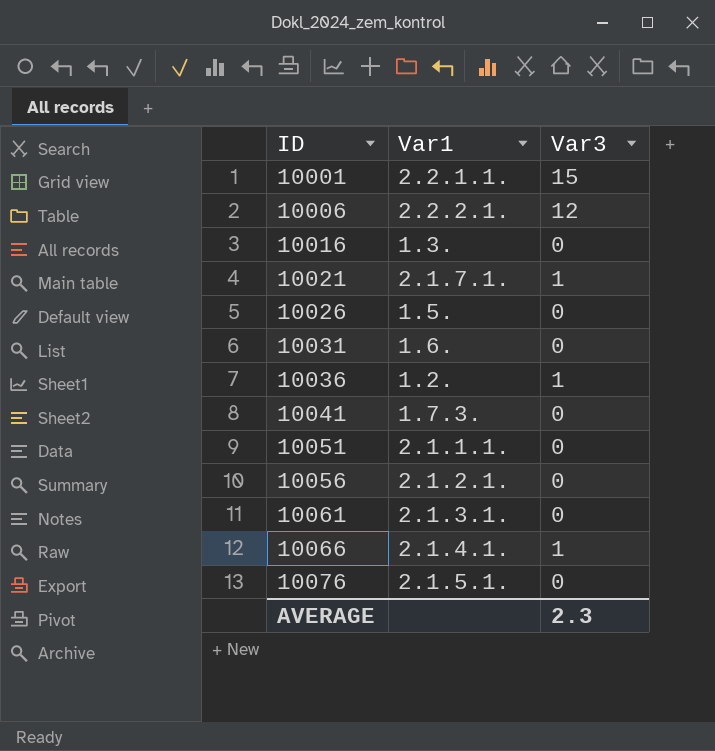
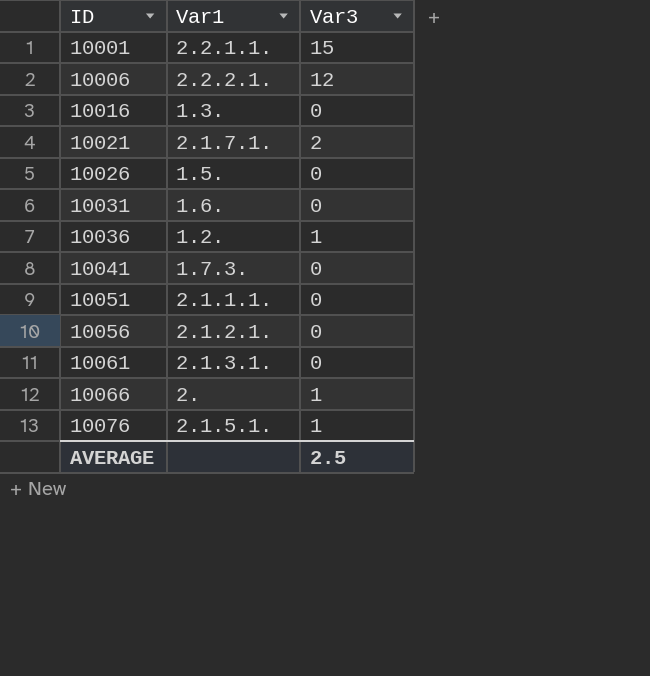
10021 | Var3: 1 -> 2
10066 | Var1: 2.1.4.1. -> 2.
10076 | Var3: 0 -> 1
AVERAGE | Var3: 2.3 -> 2.5

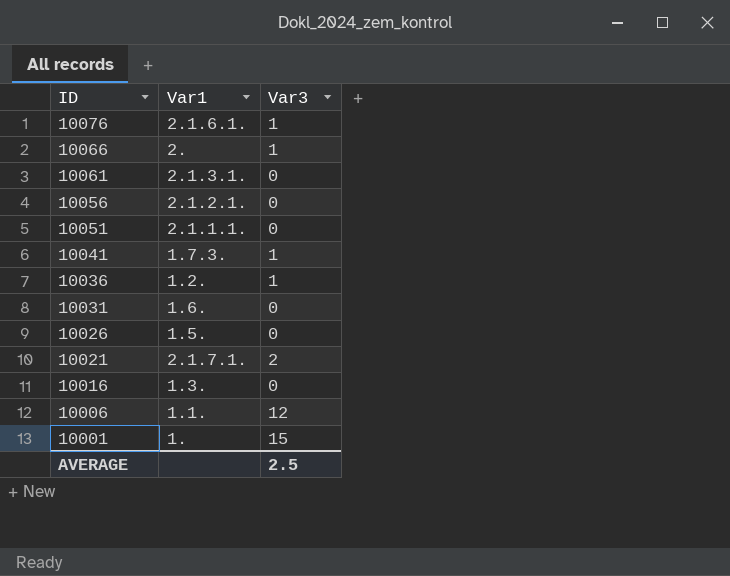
row order: ID ascending -> ID descending
10076 | Var1: 2.1.5.1. -> 2.1.6.1.
10041 | Var3: 0 -> 1
10006 | Var1: 2.2.2.1. -> 1.1.
10001 | Var1: 2.2.1.1. -> 1.

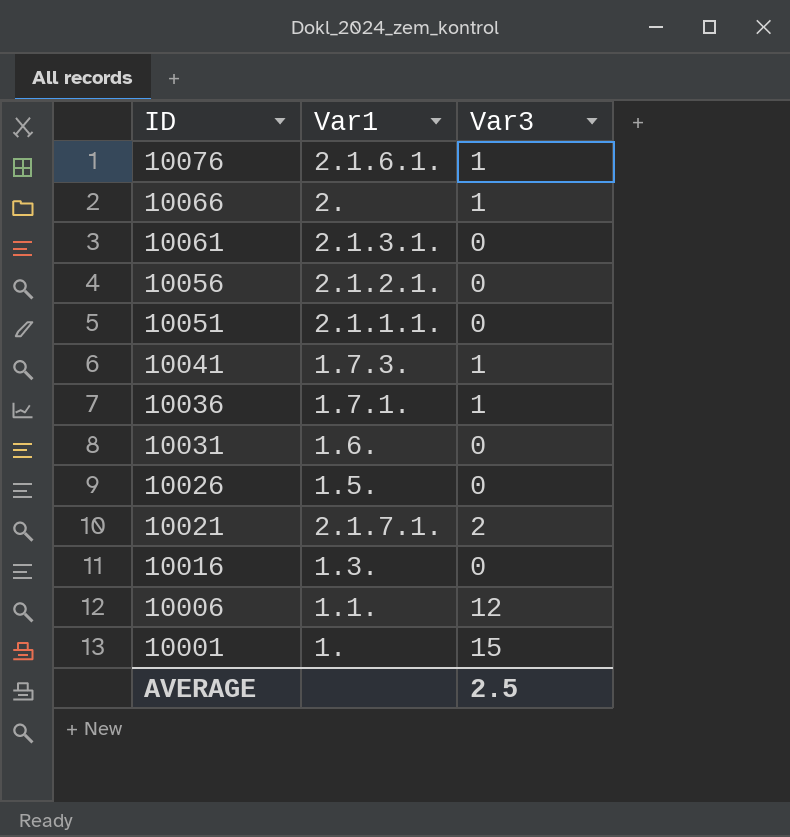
10036 | Var1: 1.2. -> 1.7.1.

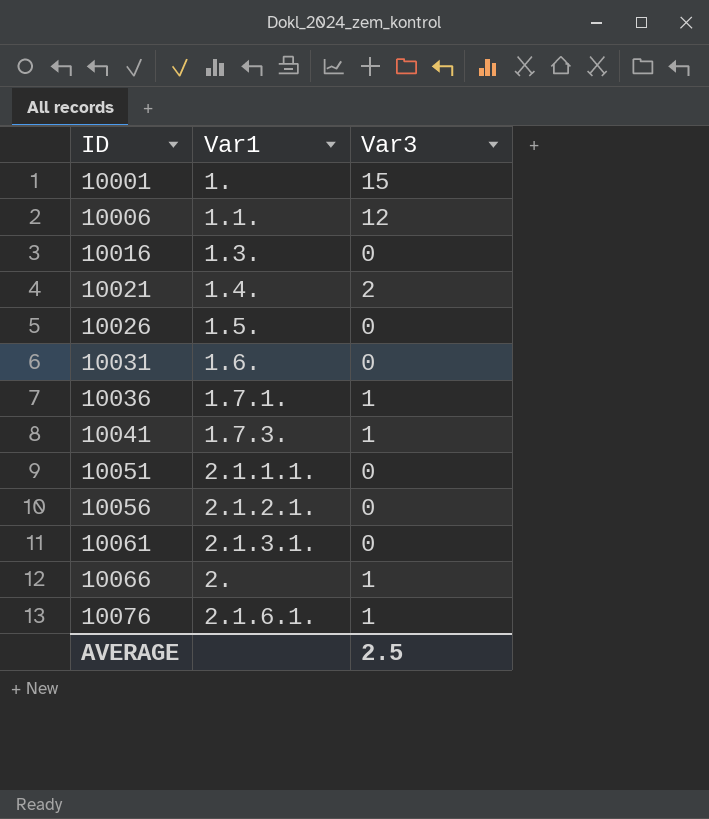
row order: ID descending -> ID ascending
10021 | Var1: 2.1.7.1. -> 1.4.

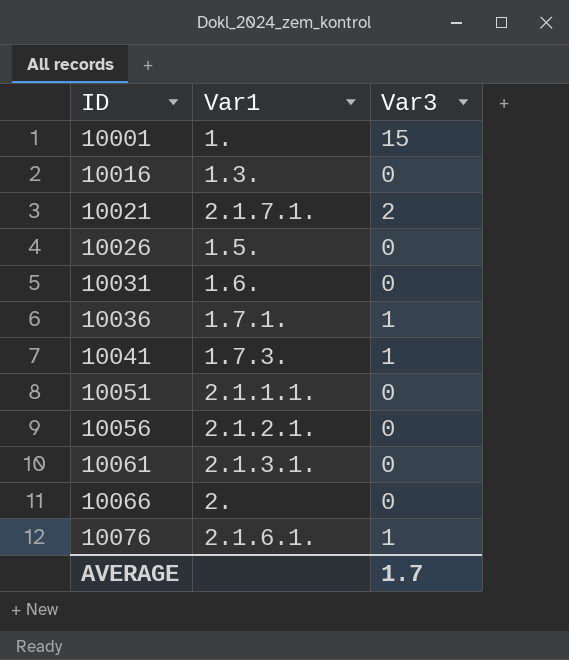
row 10006: 1.1. | 12 -> none
10021 | Var1: 1.4. -> 2.1.7.1.
10066 | Var3: 1 -> 0
AVERAGE | Var3: 2.5 -> 1.7

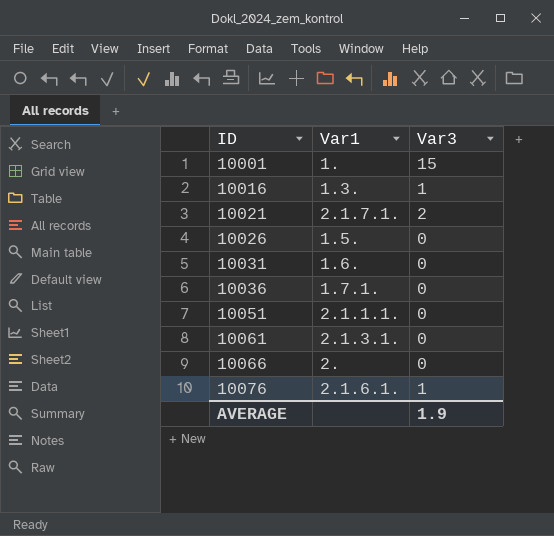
row 10041: 1.7.3. | 1 -> none
row 10056: 2.1.2.1. | 0 -> none
10016 | Var3: 0 -> 1
10036 | Var3: 1 -> 0
AVERAGE | Var3: 1.7 -> 1.9

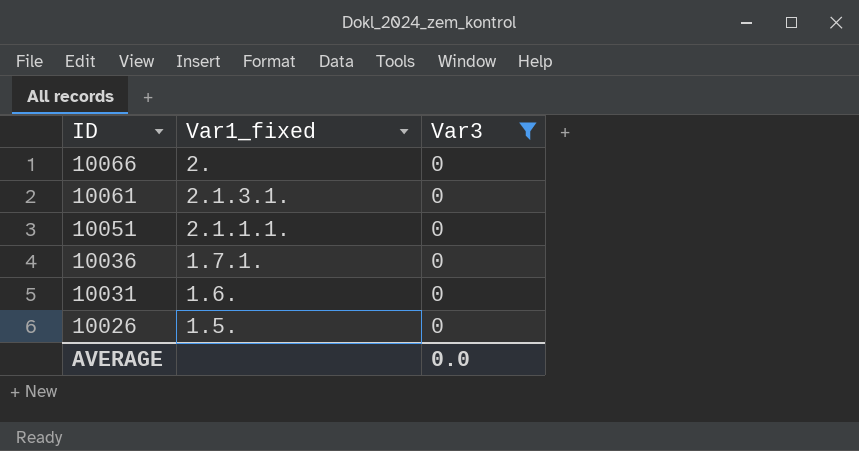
filter: none -> Var3 = 0
row order: ID ascending -> ID descending
column name: Var1 -> Var1_fixed
AVERAGE | Var3: 1.9 -> 0.0

